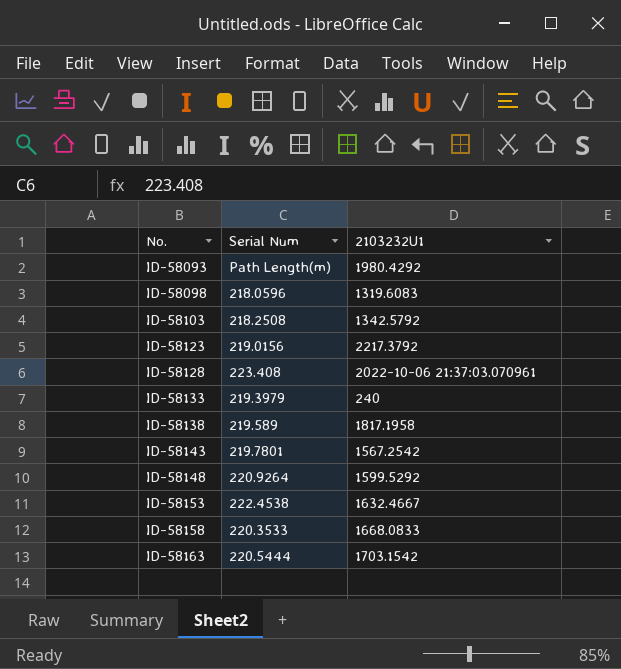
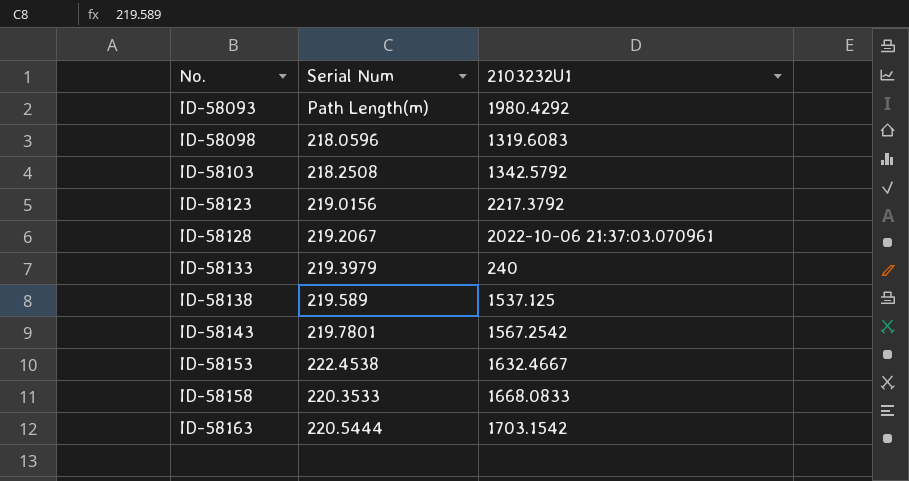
row ID-58148: 220.9264 | 1599.5292 -> none
ID-58128 | Serial Num: 223.408 -> 219.2067
ID-58138 | 2103232U1: 1817.1958 -> 1537.125

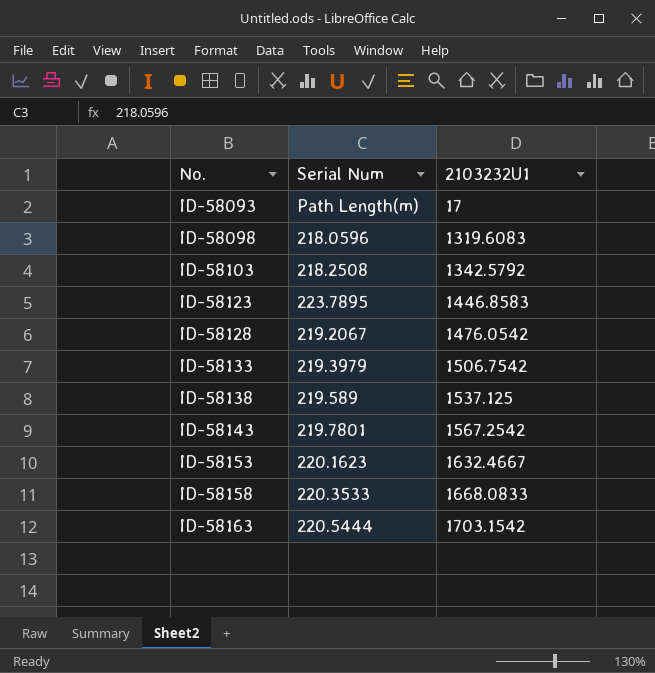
ID-58093 | 2103232U1: 1980.4292 -> 17
ID-58123 | Serial Num: 219.0156 -> 223.7895
ID-58123 | 2103232U1: 2217.3792 -> 1446.8583
ID-58128 | 2103232U1: 2022-10-06 21:37:03.070961 -> 1476.0542
ID-58133 | 2103232U1: 240 -> 1506.7542
ID-58153 | Serial Num: 222.4538 -> 220.1623

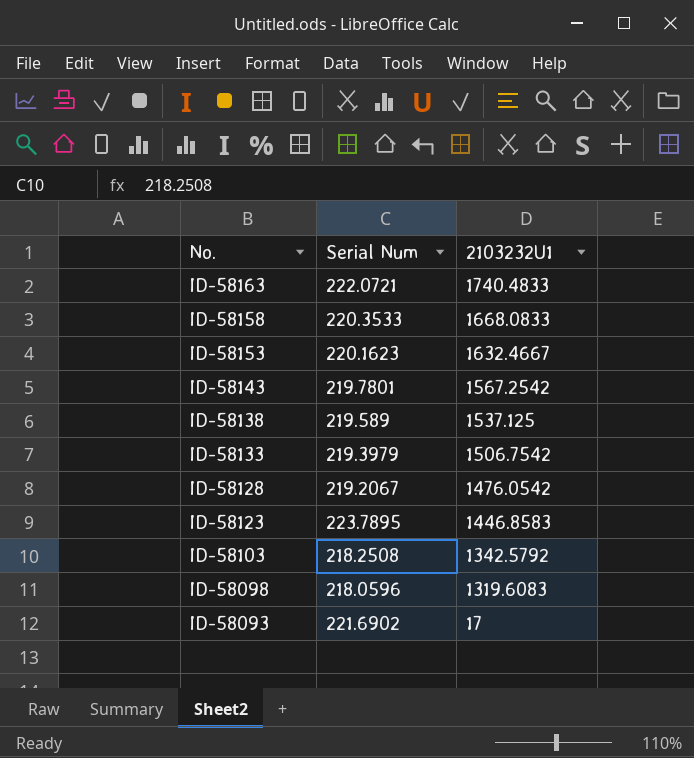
row order: No. ascending -> No. descending
ID-58163 | Serial Num: 220.5444 -> 222.0721
ID-58163 | 2103232U1: 1703.1542 -> 1740.4833
ID-58093 | Serial Num: Path Length(m) -> 221.6902

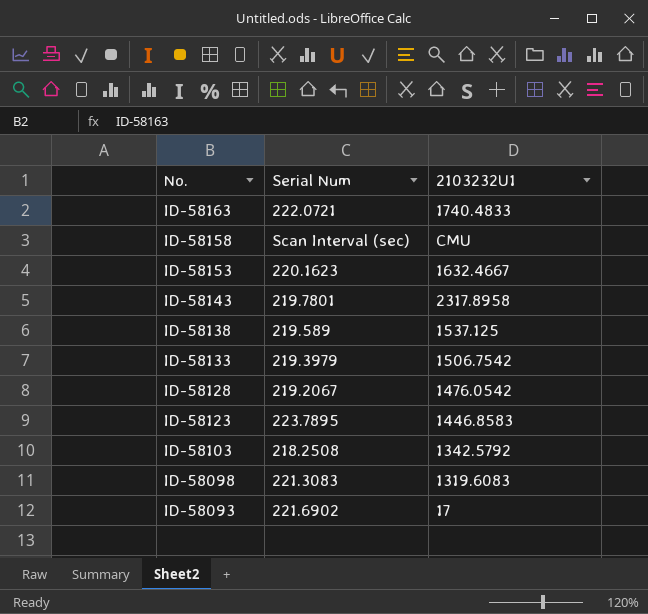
ID-58158 | Serial Num: 220.3533 -> Scan Interval (sec)
ID-58158 | 2103232U1: 1668.0833 -> CMU
ID-58143 | 2103232U1: 1567.2542 -> 2317.8958
ID-58098 | Serial Num: 218.0596 -> 221.3083

